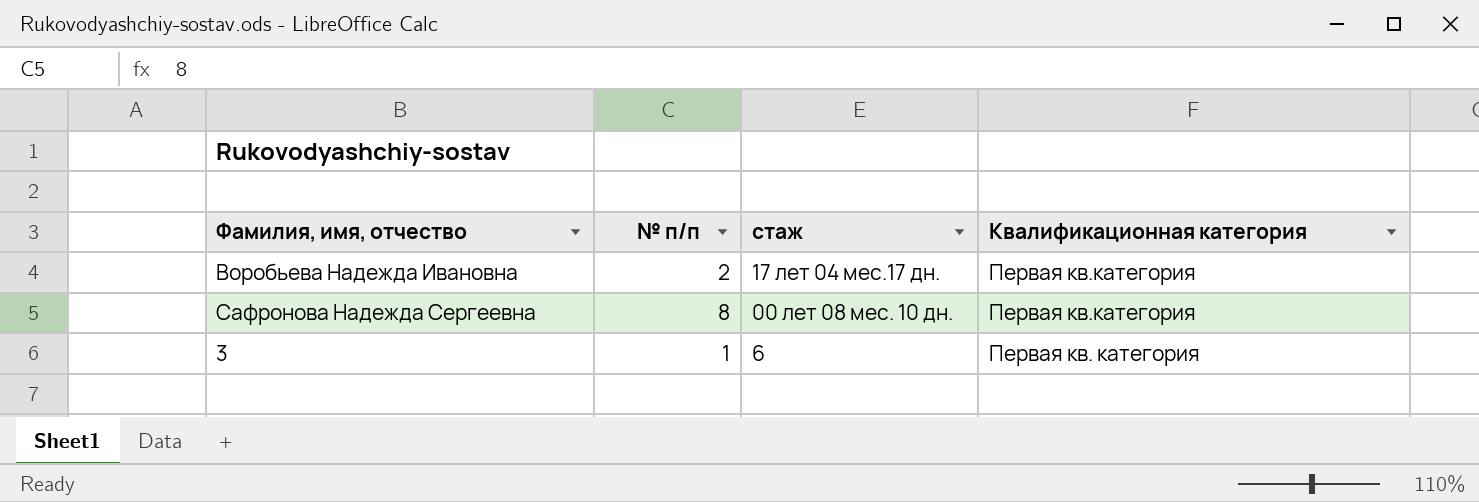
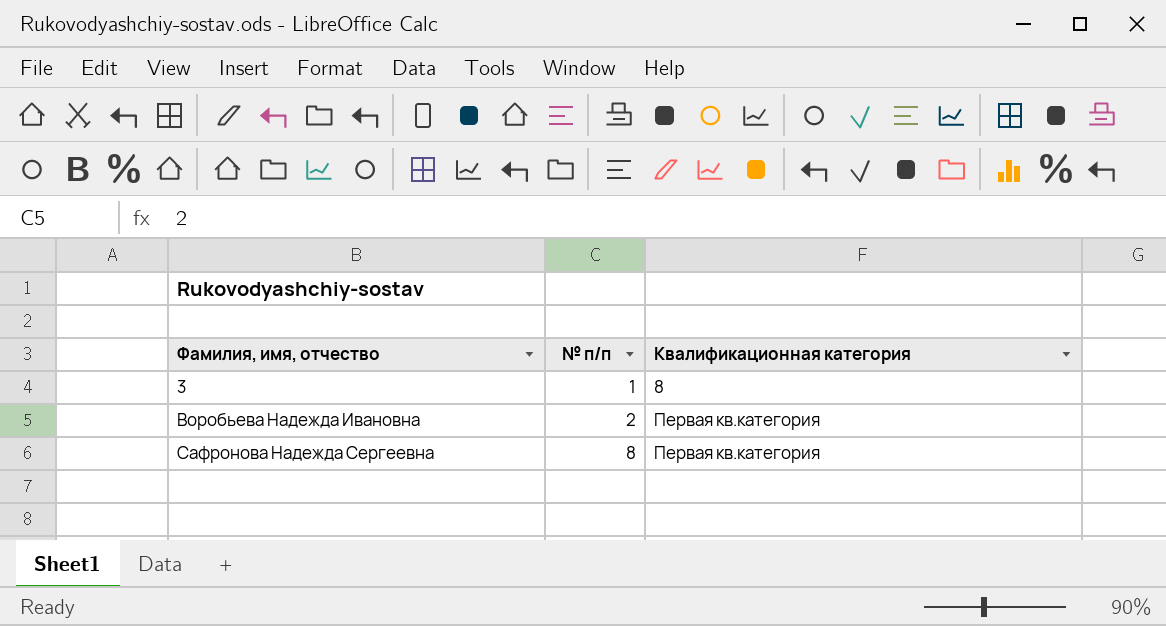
row order: Квалификационная категория descending -> Фамилия, имя, отчество ascending
column стаж | position: 3 -> none
3 | Квалификационная категория: Первая кв. категория -> 8

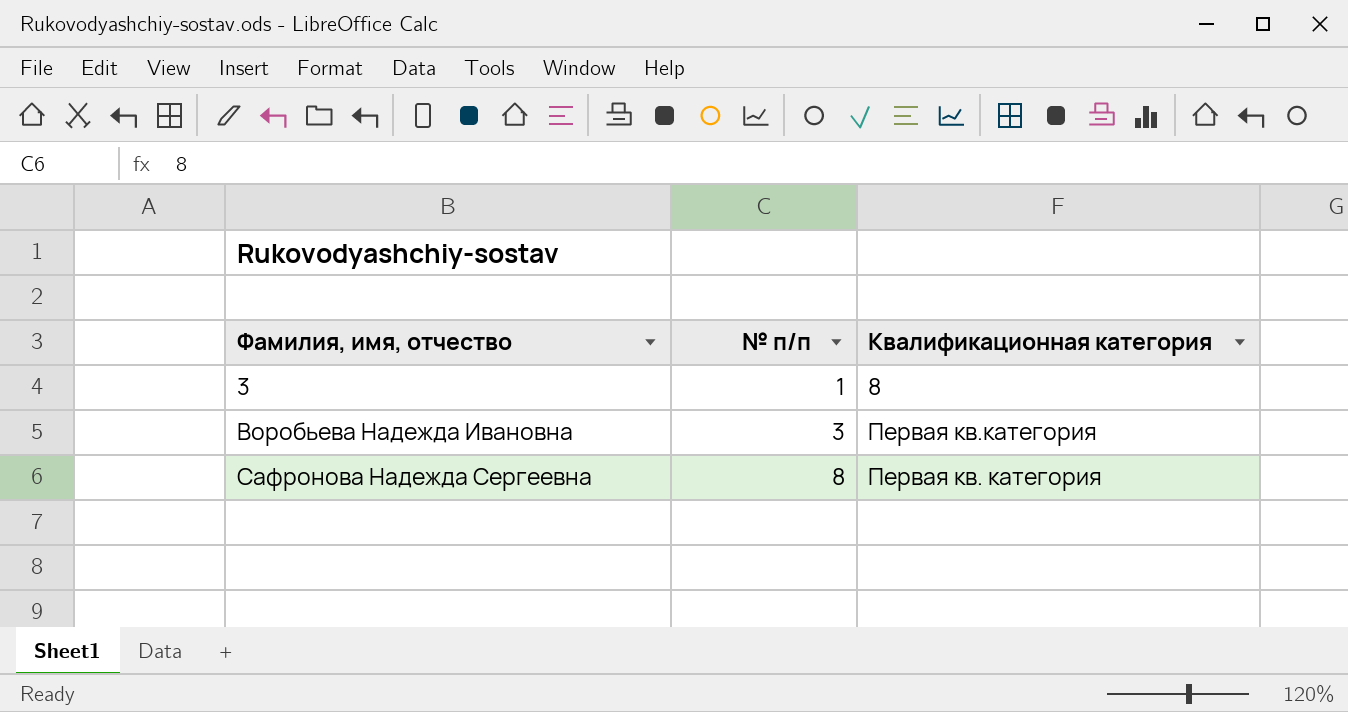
Воробьева Надежда Ивановна | № п/п: 2 -> 3
Сафронова Надежда Сергеевна | Квалификационная категория: Первая кв.категория -> Первая кв. категория

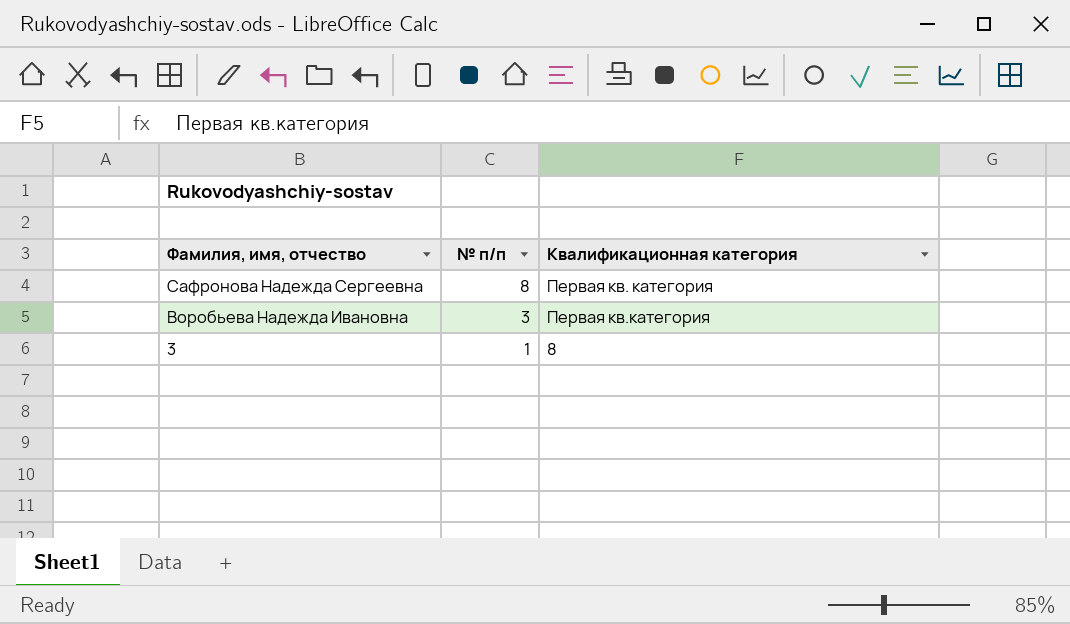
row order: Фамилия, имя, отчество ascending -> Фамилия, имя, отчество descending

